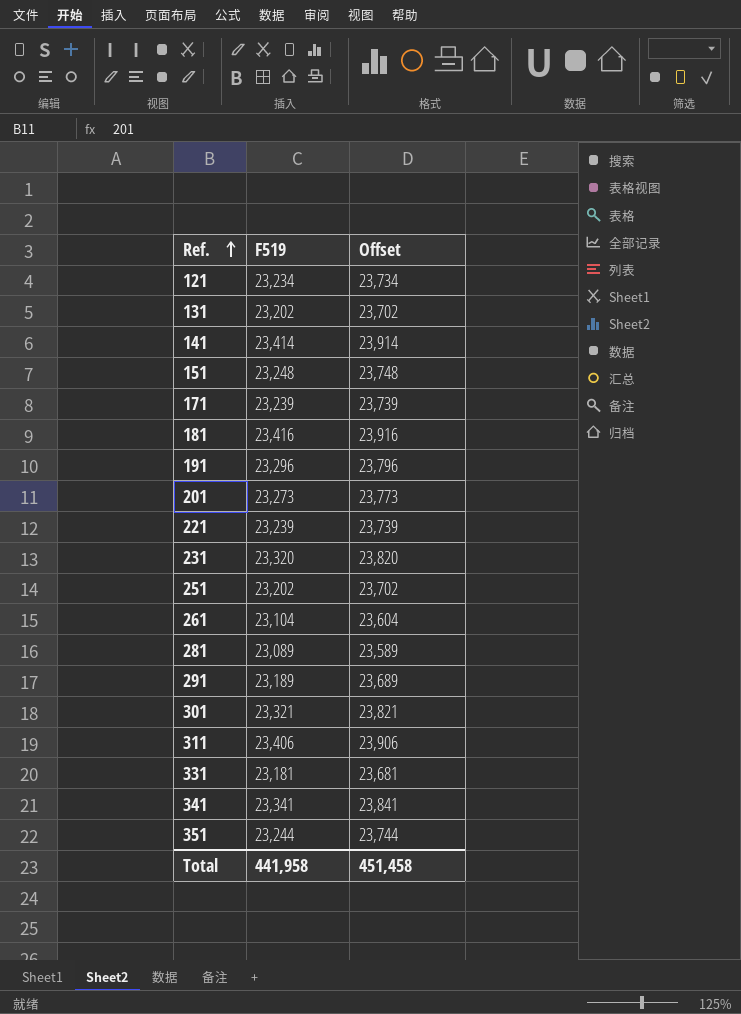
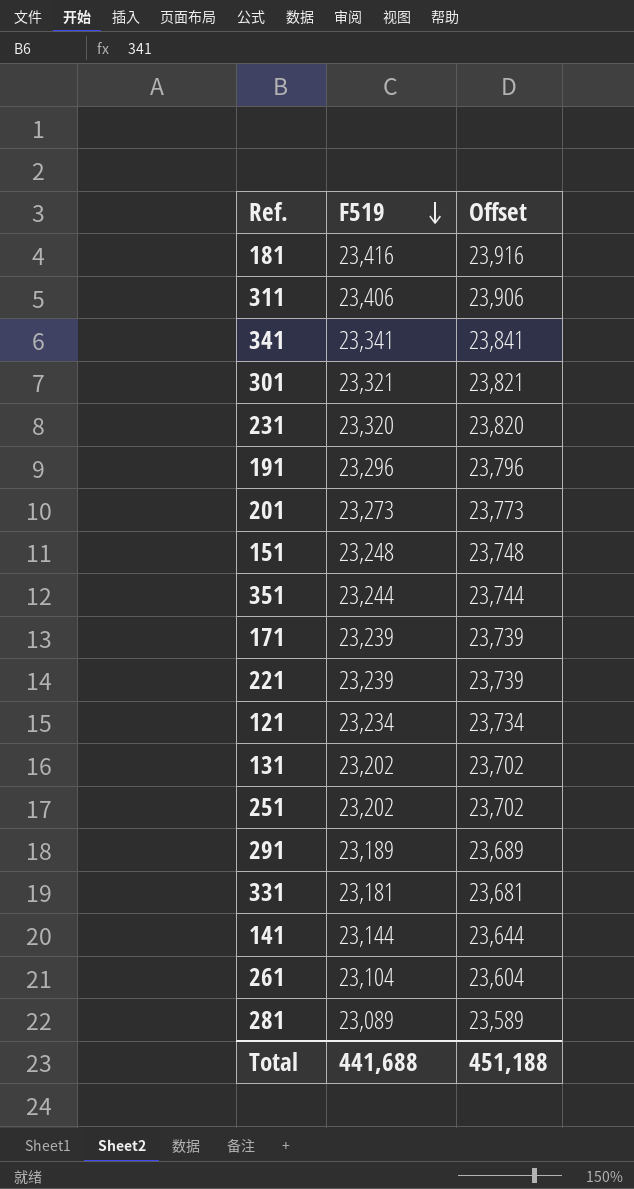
row order: Ref. ascending -> F519 descending
141 | F519: 23,414 -> 23,144
141 | Offset: 23,914 -> 23,644
Total | F519: 441,958 -> 441,688
Total | Offset: 451,458 -> 451,188

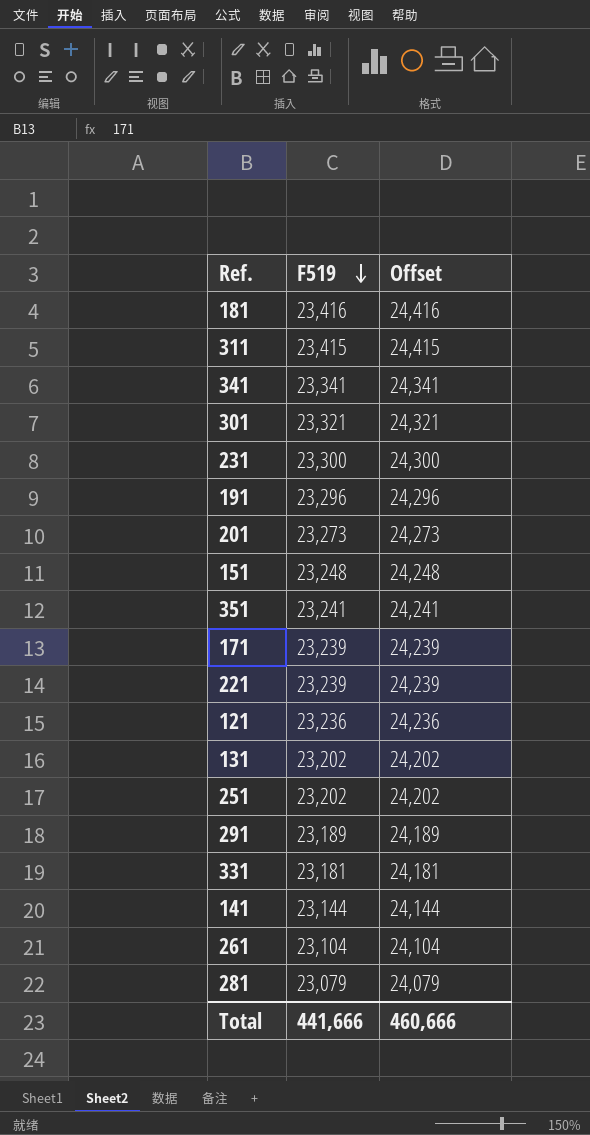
column Offset | formula: [F519] + 500 -> [F519] + 1000
311 | F519: 23,406 -> 23,415
231 | F519: 23,320 -> 23,300
351 | F519: 23,244 -> 23,241
121 | F519: 23,234 -> 23,236
281 | F519: 23,089 -> 23,079
Total | F519: 441,688 -> 441,666
Total | Offset: 451,188 -> 460,666

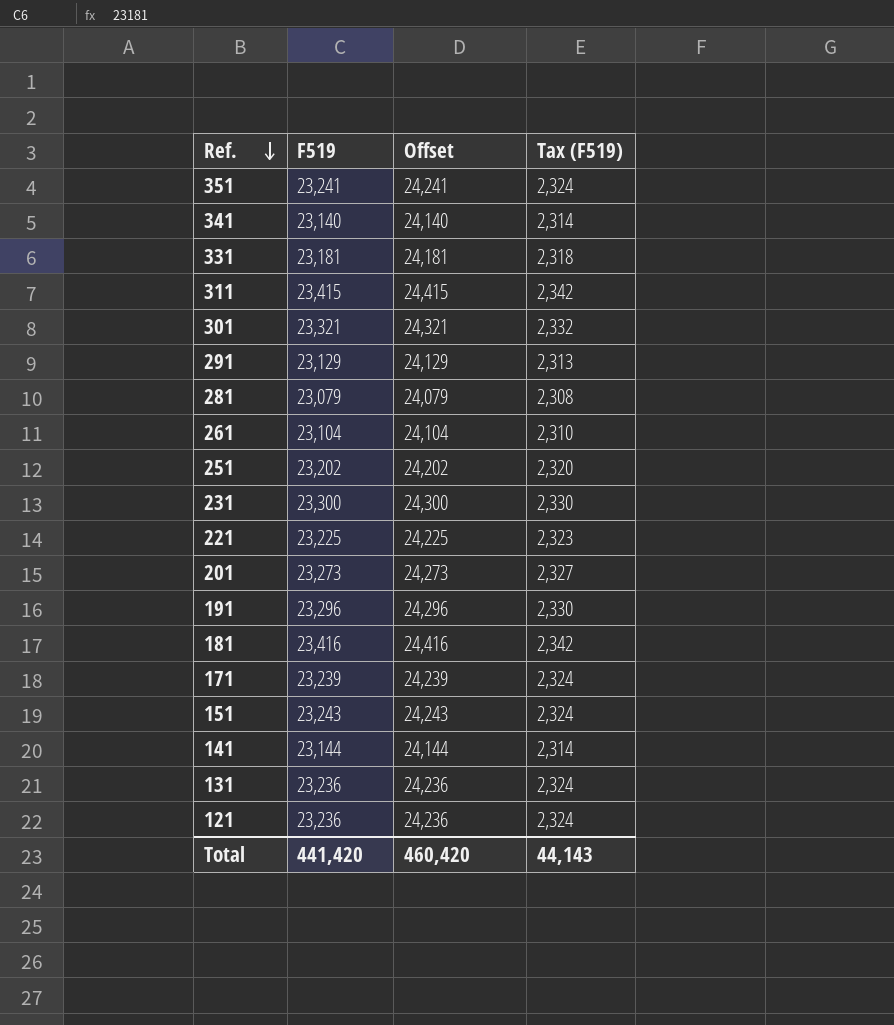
row order: F519 descending -> Ref. descending
column Tax (F519) | formula: none -> [F519] * 0.1
341 | F519: 23,341 -> 23,140
341 | Offset: 24,341 -> 24,140
291 | F519: 23,189 -> 23,129
291 | Offset: 24,189 -> 24,129
221 | F519: 23,239 -> 23,225
221 | Offset: 24,239 -> 24,225
151 | F519: 23,248 -> 23,243
151 | Offset: 24,248 -> 24,243
131 | F519: 23,202 -> 23,236
131 | Offset: 24,202 -> 24,236
Total | F519: 441,666 -> 441,420
Total | Offset: 460,666 -> 460,420

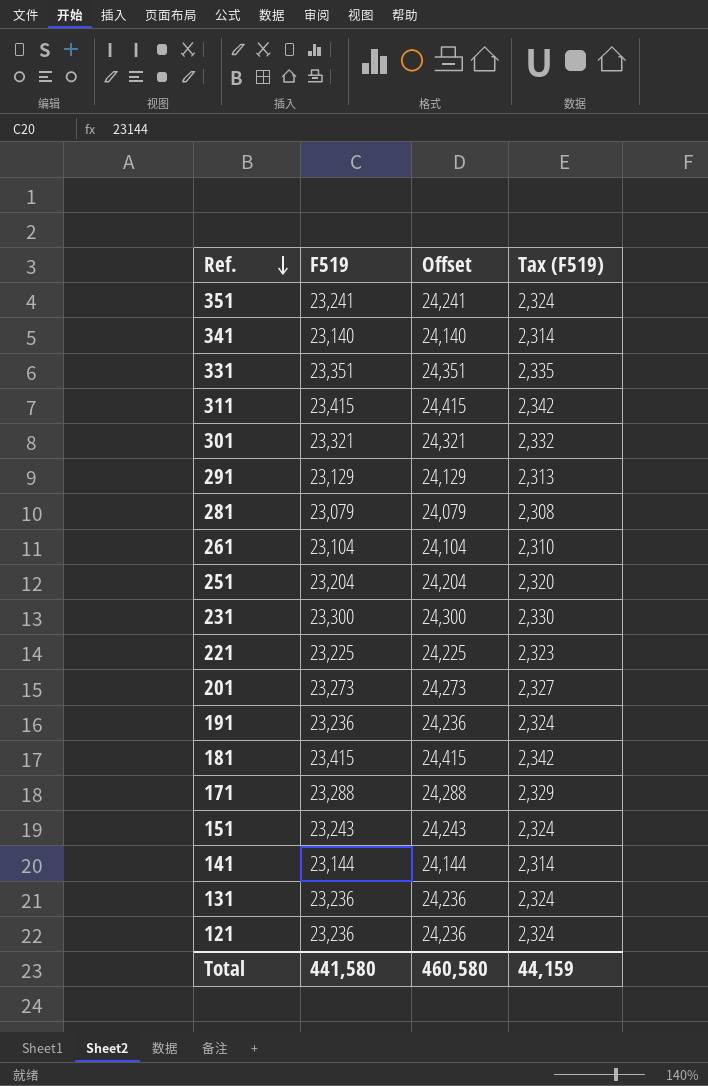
331 | F519: 23,181 -> 23,351
331 | Offset: 24,181 -> 24,351
331 | Tax (F519): 2,318 -> 2,335
251 | F519: 23,202 -> 23,204
251 | Offset: 24,202 -> 24,204
191 | F519: 23,296 -> 23,236
191 | Offset: 24,296 -> 24,236
191 | Tax (F519): 2,330 -> 2,324
181 | F519: 23,416 -> 23,415
181 | Offset: 24,416 -> 24,415
171 | F519: 23,239 -> 23,288
171 | Offset: 24,239 -> 24,288
171 | Tax (F519): 2,324 -> 2,329
Total | F519: 441,420 -> 441,580
Total | Offset: 460,420 -> 460,580
Total | Tax (F519): 44,143 -> 44,159

